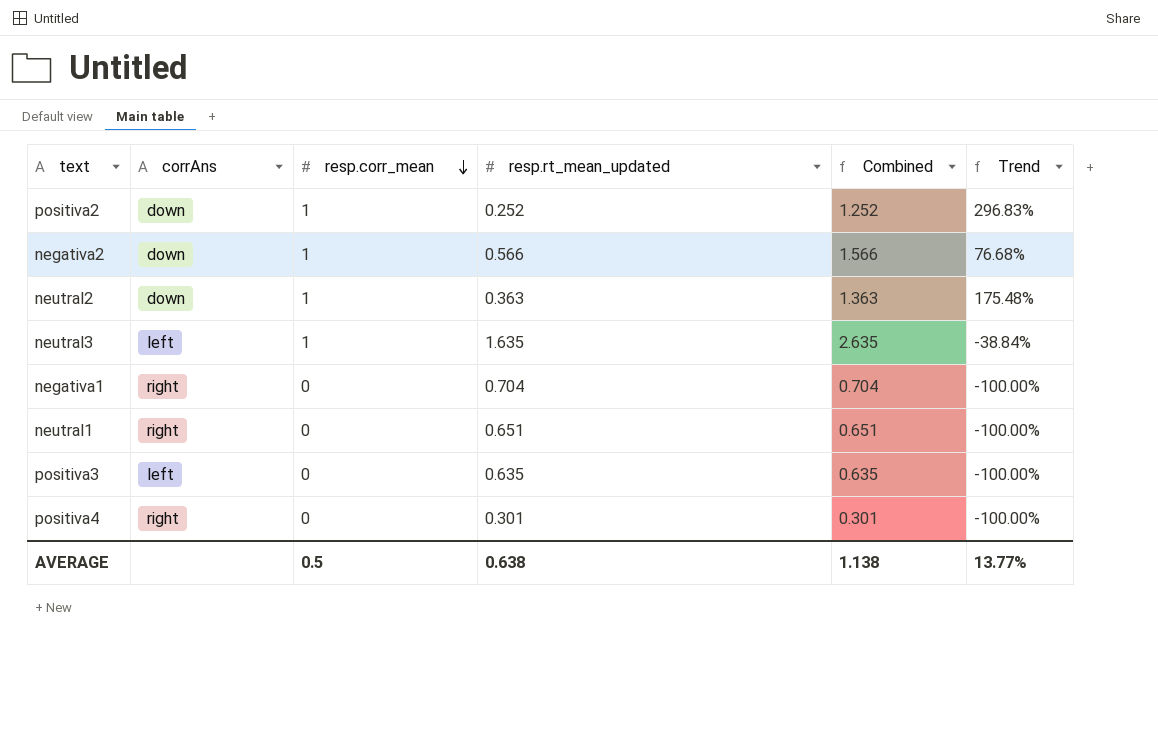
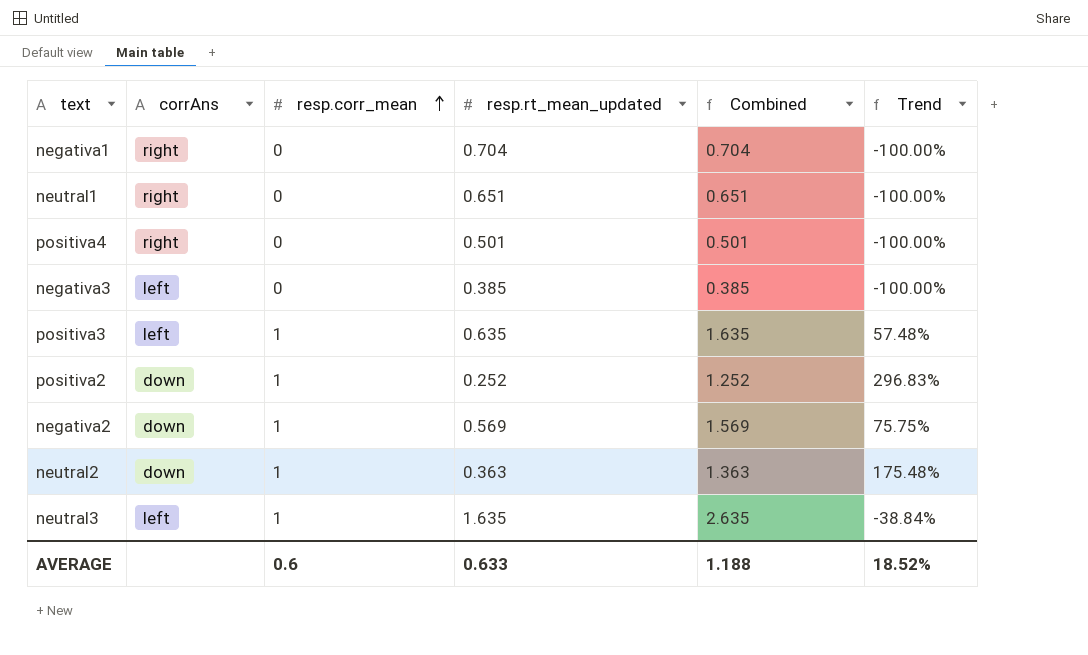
row order: resp.corr_mean descending -> resp.corr_mean ascending
positiva4 | resp.rt_mean_updated: 0.301 -> 0.501
positiva4 | Combined: 0.301 -> 0.501
row negativa3: none -> left | 0 | 0.385 | 0.385 | -100.00%
positiva3 | resp.corr_mean: 0 -> 1
positiva3 | Combined: 0.635 -> 1.635
positiva3 | Trend: -100.00% -> 57.48%
negativa2 | resp.rt_mean_updated: 0.566 -> 0.569
negativa2 | Combined: 1.566 -> 1.569
negativa2 | Trend: 76.68% -> 75.75%
AVERAGE | resp.corr_mean: 0.5 -> 0.6
AVERAGE | resp.rt_mean_updated: 0.638 -> 0.633
AVERAGE | Combined: 1.138 -> 1.188
AVERAGE | Trend: 13.77% -> 18.52%

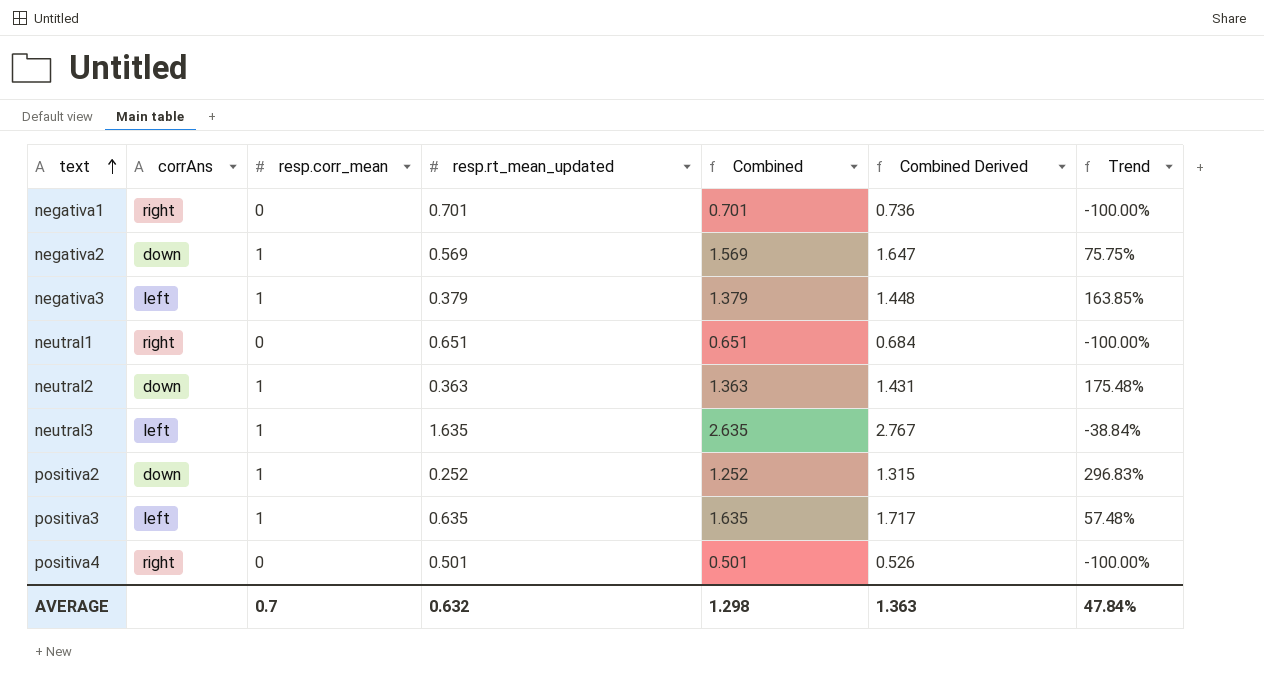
row order: resp.corr_mean ascending -> text ascending
column Combined Derived | formula: none -> [Combined] * 1.05
negativa1 | resp.rt_mean_updated: 0.704 -> 0.701
negativa1 | Combined: 0.704 -> 0.701
negativa3 | resp.corr_mean: 0 -> 1
negativa3 | resp.rt_mean_updated: 0.385 -> 0.379
negativa3 | Combined: 0.385 -> 1.379
negativa3 | Trend: -100.00% -> 163.85%
AVERAGE | resp.corr_mean: 0.6 -> 0.7
AVERAGE | resp.rt_mean_updated: 0.633 -> 0.632
AVERAGE | Combined: 1.188 -> 1.298
AVERAGE | Trend: 18.52% -> 47.84%

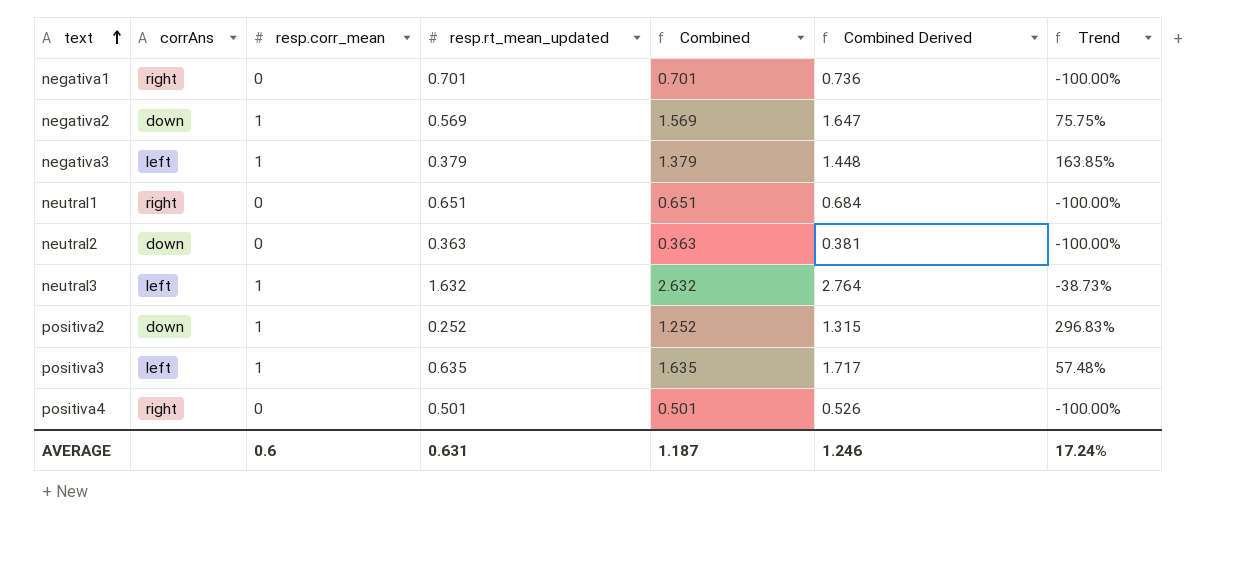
neutral2 | resp.corr_mean: 1 -> 0
neutral2 | Combined: 1.363 -> 0.363
neutral2 | Combined Derived: 1.431 -> 0.381
neutral2 | Trend: 175.48% -> -100.00%
neutral3 | resp.rt_mean_updated: 1.635 -> 1.632
neutral3 | Combined: 2.635 -> 2.632
neutral3 | Combined Derived: 2.767 -> 2.764
neutral3 | Trend: -38.84% -> -38.73%
AVERAGE | resp.corr_mean: 0.7 -> 0.6
AVERAGE | resp.rt_mean_updated: 0.632 -> 0.631
AVERAGE | Combined: 1.298 -> 1.187
AVERAGE | Combined Derived: 1.363 -> 1.246
AVERAGE | Trend: 47.84% -> 17.24%

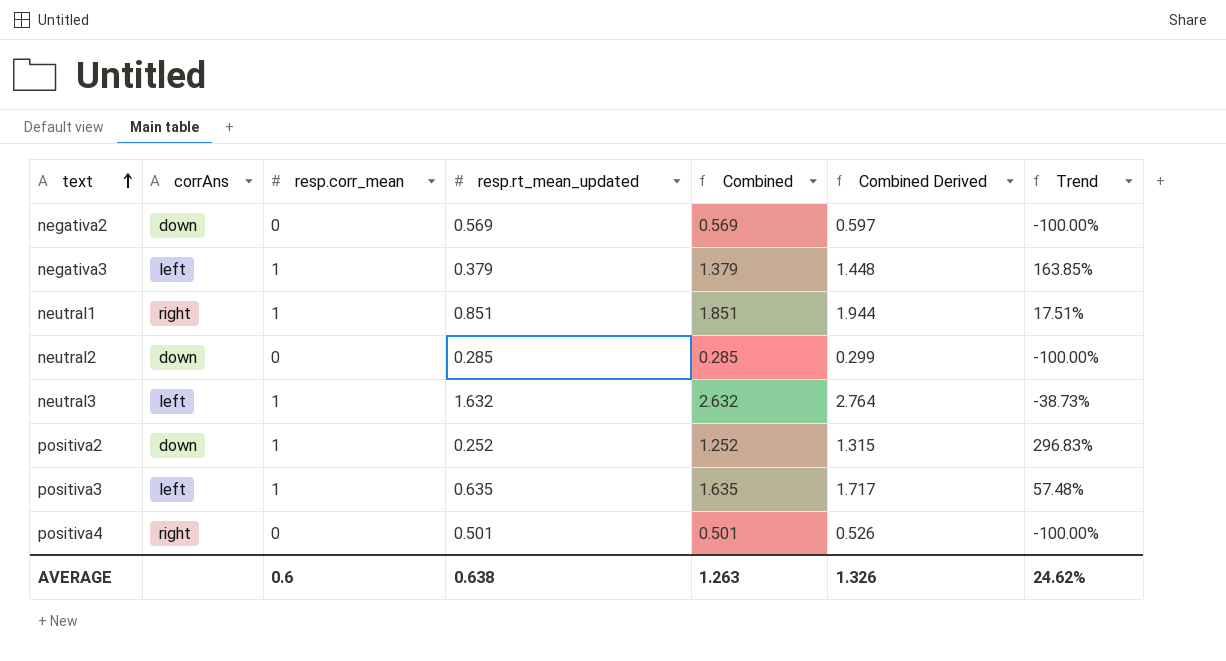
row negativa1: right | 0 | 0.701 | 0.701 | 0.736 | -100.00% -> none
negativa2 | resp.corr_mean: 1 -> 0
negativa2 | Combined: 1.569 -> 0.569
negativa2 | Combined Derived: 1.647 -> 0.597
negativa2 | Trend: 75.75% -> -100.00%
neutral1 | resp.corr_mean: 0 -> 1
neutral1 | resp.rt_mean_updated: 0.651 -> 0.851
neutral1 | Combined: 0.651 -> 1.851
neutral1 | Combined Derived: 0.684 -> 1.944
neutral1 | Trend: -100.00% -> 17.51%
neutral2 | resp.rt_mean_updated: 0.363 -> 0.285
neutral2 | Combined: 0.363 -> 0.285
neutral2 | Combined Derived: 0.381 -> 0.299
AVERAGE | resp.rt_mean_updated: 0.631 -> 0.638
AVERAGE | Combined: 1.187 -> 1.263
AVERAGE | Combined Derived: 1.246 -> 1.326
AVERAGE | Trend: 17.24% -> 24.62%

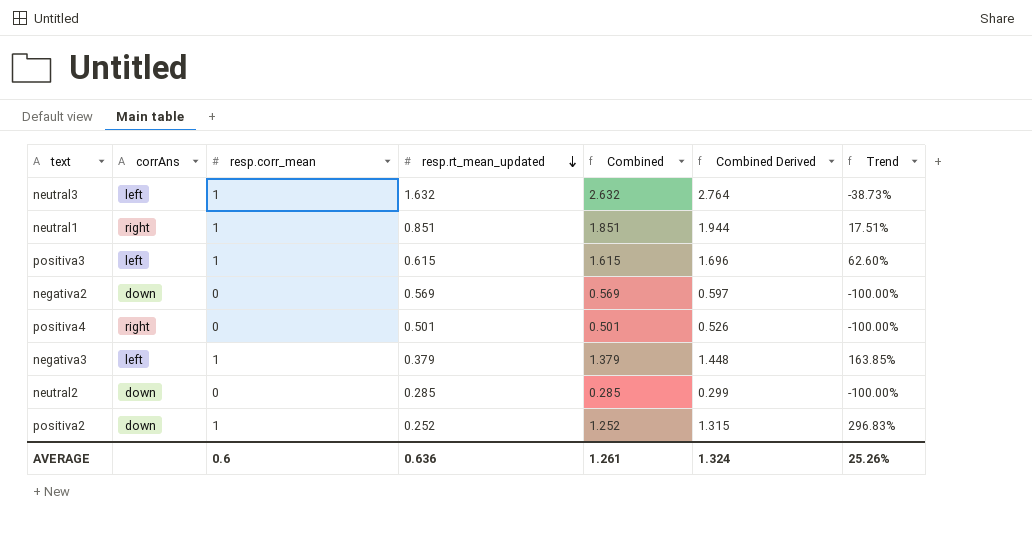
row order: text ascending -> resp.rt_mean_updated descending
positiva3 | resp.rt_mean_updated: 0.635 -> 0.615
positiva3 | Combined: 1.635 -> 1.615
positiva3 | Combined Derived: 1.717 -> 1.696
positiva3 | Trend: 57.48% -> 62.60%
AVERAGE | resp.rt_mean_updated: 0.638 -> 0.636
AVERAGE | Combined: 1.263 -> 1.261
AVERAGE | Combined Derived: 1.326 -> 1.324
AVERAGE | Trend: 24.62% -> 25.26%

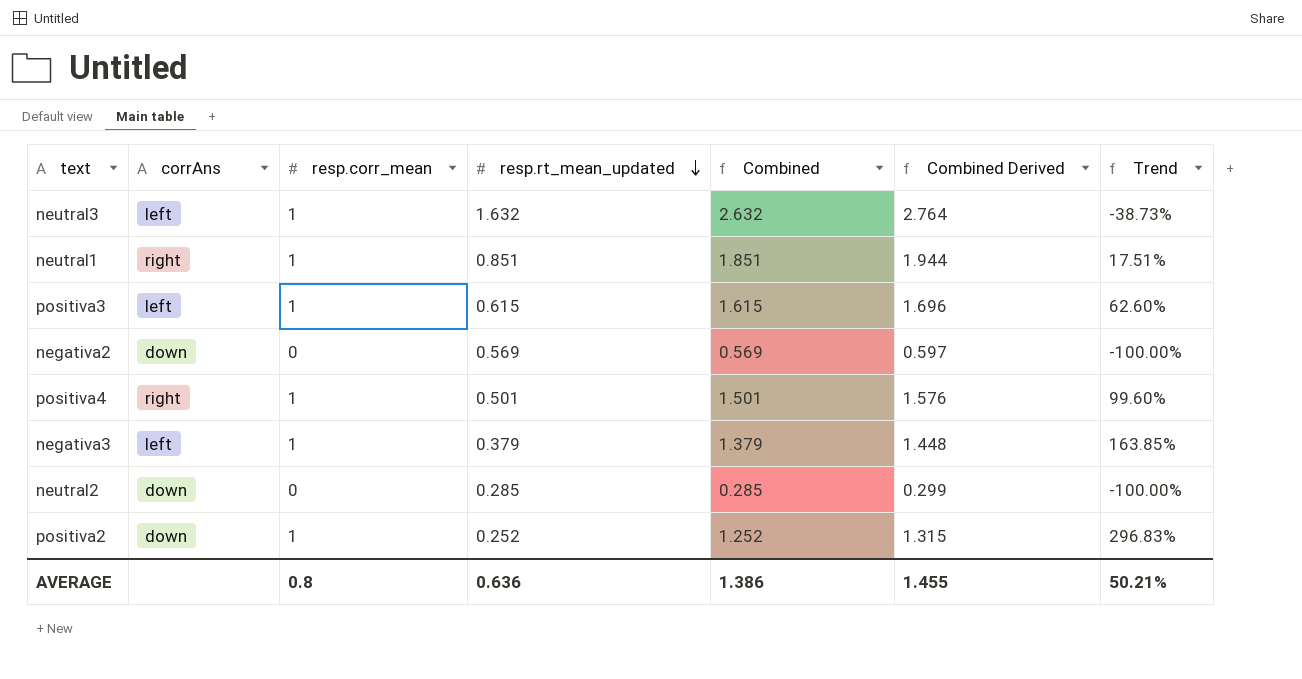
positiva4 | resp.corr_mean: 0 -> 1
positiva4 | Combined: 0.501 -> 1.501
positiva4 | Combined Derived: 0.526 -> 1.576
positiva4 | Trend: -100.00% -> 99.60%
AVERAGE | resp.corr_mean: 0.6 -> 0.8
AVERAGE | Combined: 1.261 -> 1.386
AVERAGE | Combined Derived: 1.324 -> 1.455
AVERAGE | Trend: 25.26% -> 50.21%

